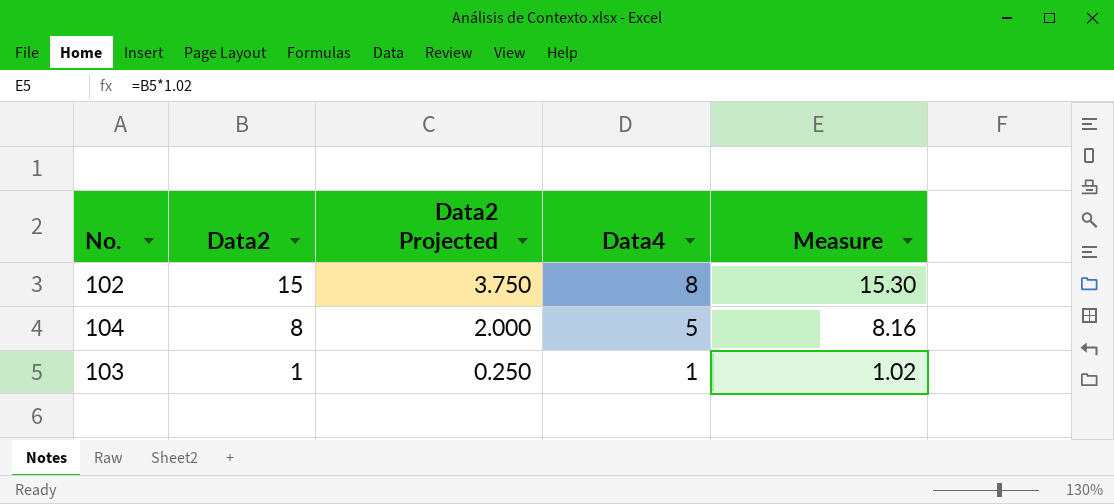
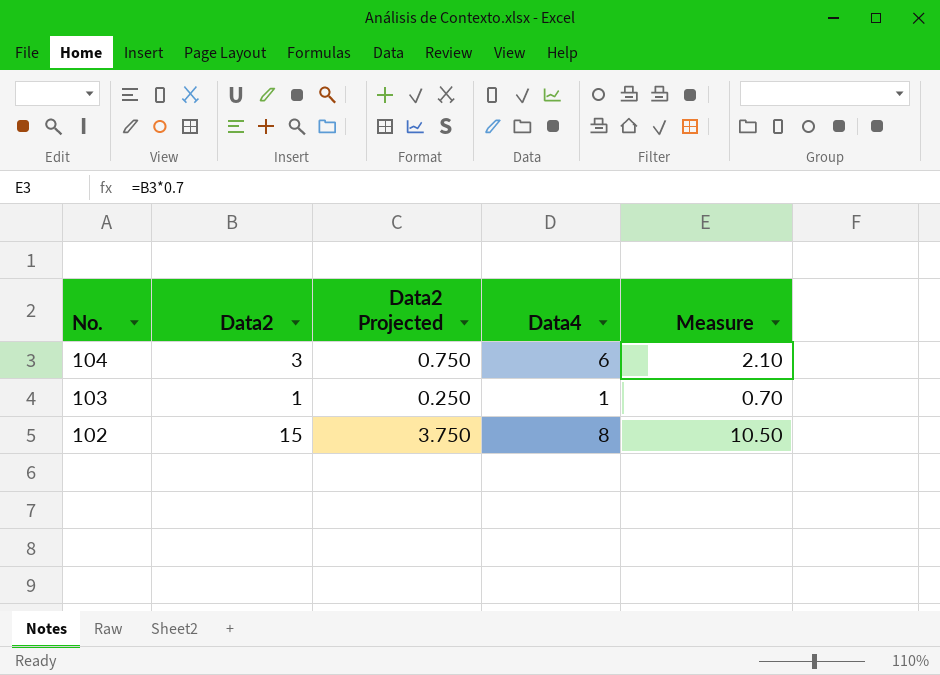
row order: Data2 descending -> No. descending
column Measure | formula: [Data2] * 1.02 -> [Data2] * 0.7
104 | Data2: 8 -> 3
104 | Data2 Projected: 2.000 -> 0.750
104 | Data4: 5 -> 6

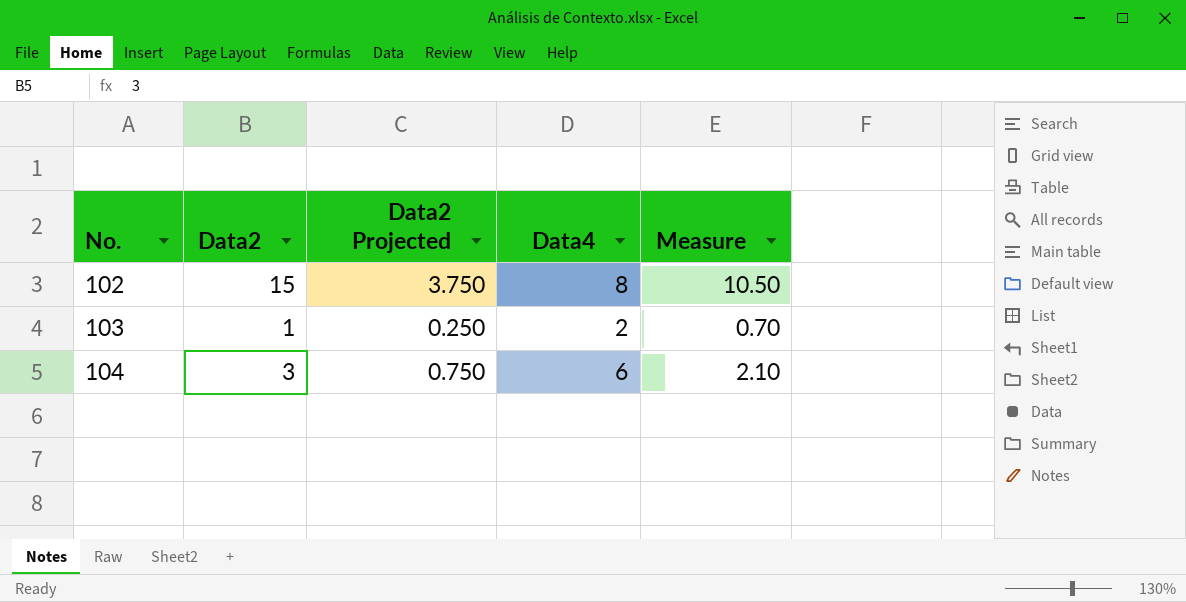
row order: No. descending -> No. ascending
103 | Data4: 1 -> 2

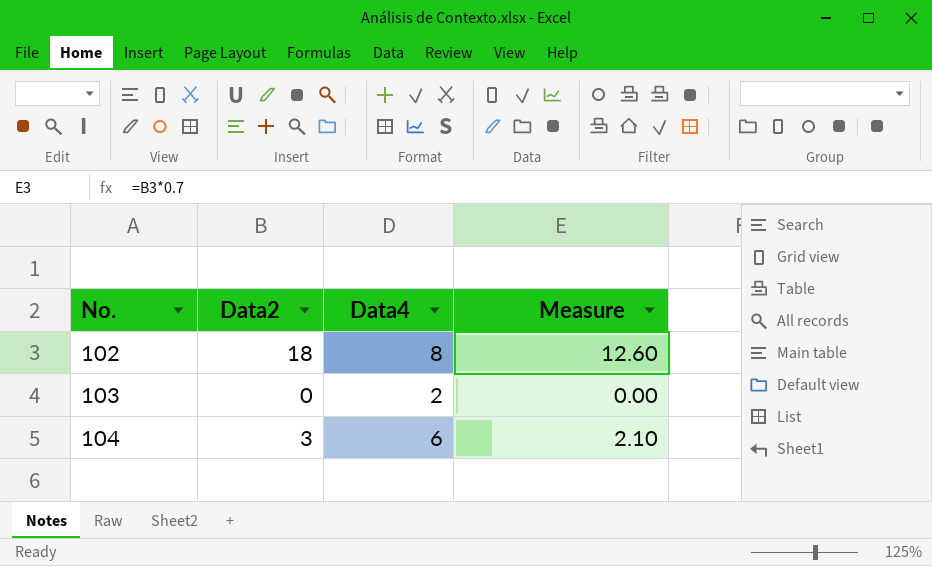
column Data2 Projected | formula: [Data2] * 0.25 -> none
102 | Data2: 15 -> 18
102 | Measure: 10.50 -> 12.60
103 | Data2: 1 -> 0
103 | Measure: 0.70 -> 0.00

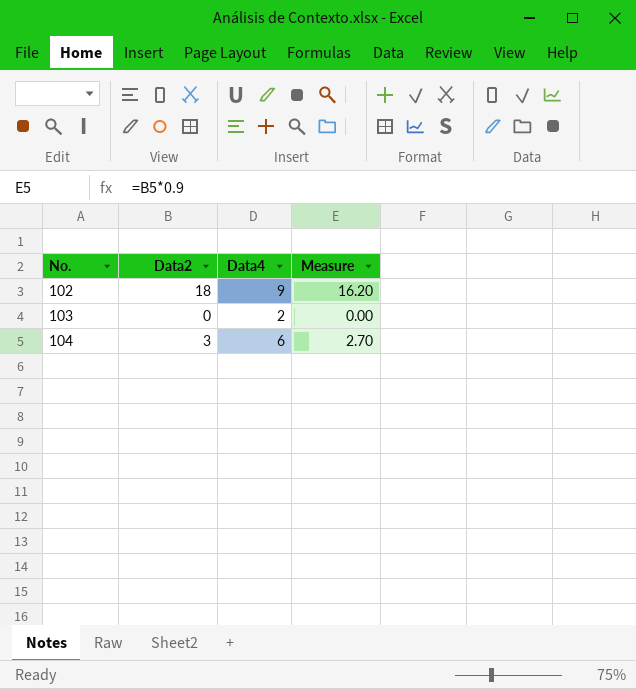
column Measure | formula: [Data2] * 0.7 -> [Data2] * 0.9
102 | Data4: 8 -> 9

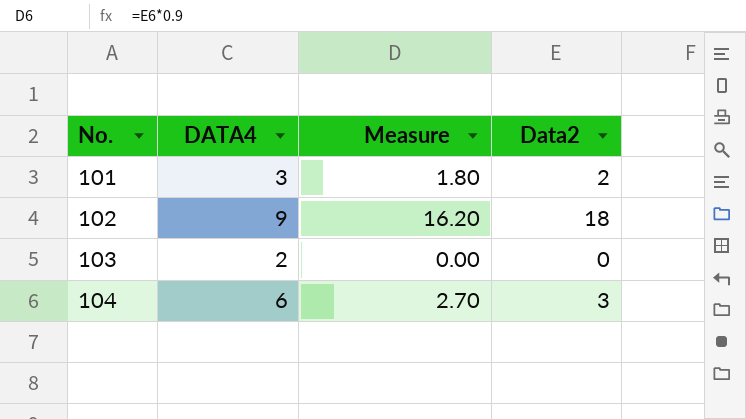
column name: Data4 -> DATA4
column Data2 | position: 2 -> 4
row 101: none -> 3 | 1.80 | 2

